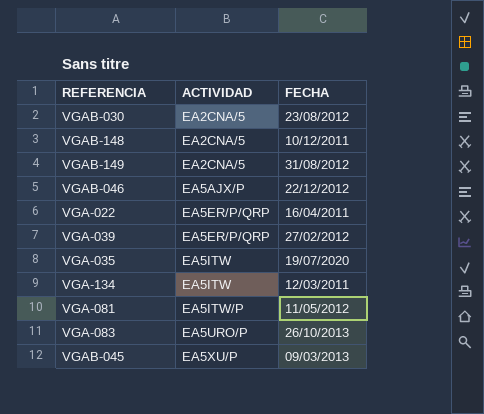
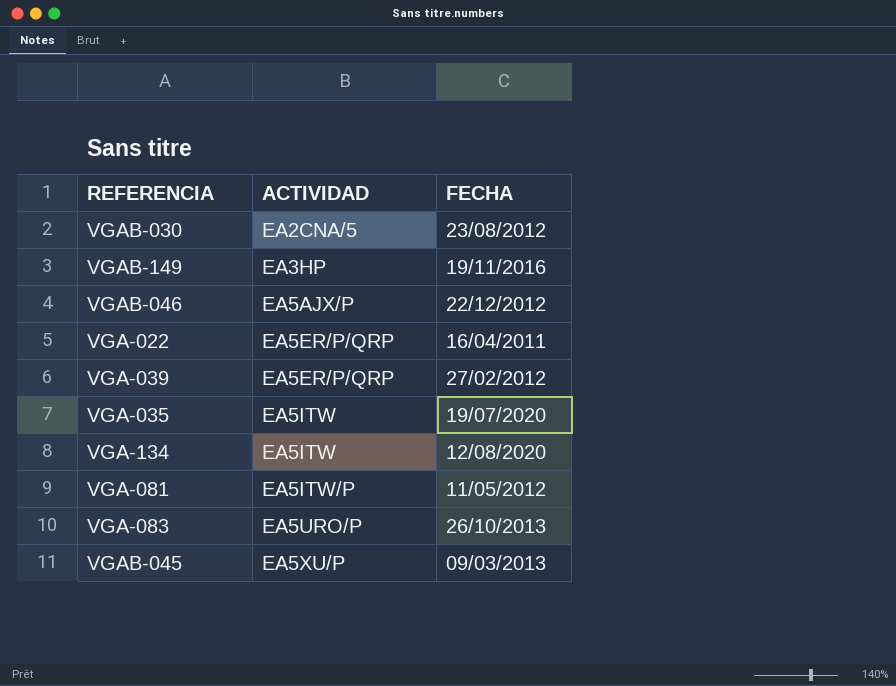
row VGAB-148: EA2CNA/5 | 10/12/2011 -> none
VGAB-149 | ACTIVIDAD: EA2CNA/5 -> EA3HP
VGAB-149 | FECHA: 31/08/2012 -> 19/11/2016
VGA-134 | FECHA: 12/03/2011 -> 12/08/2020

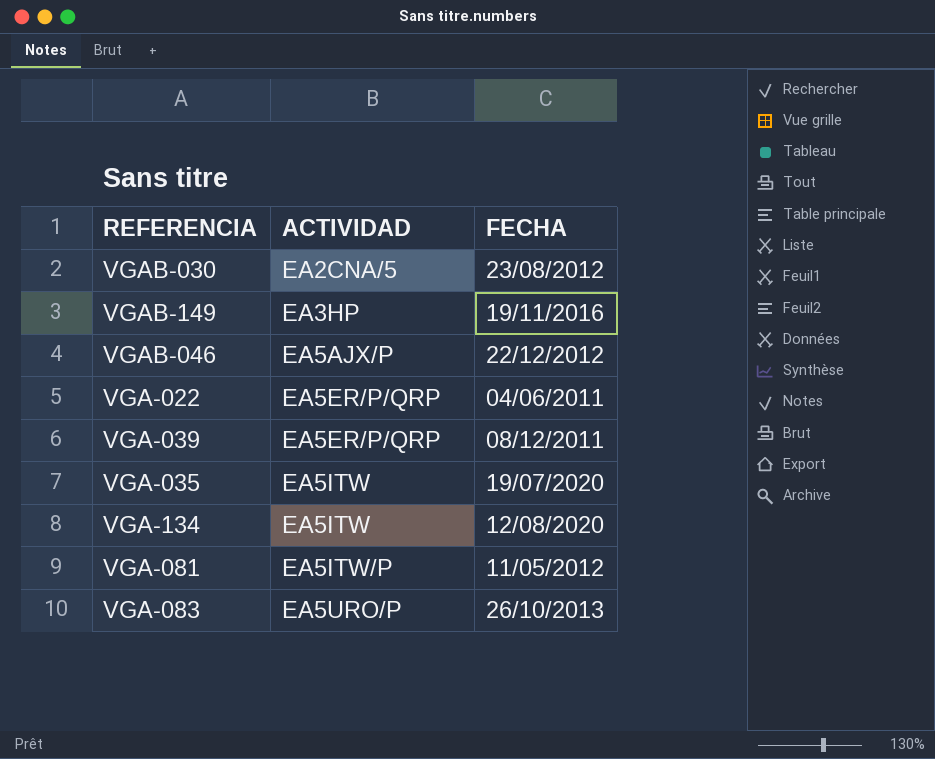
row VGAB-045: EA5XU/P | 09/03/2013 -> none
VGA-022 | FECHA: 16/04/2011 -> 04/06/2011
VGA-039 | FECHA: 27/02/2012 -> 08/12/2011

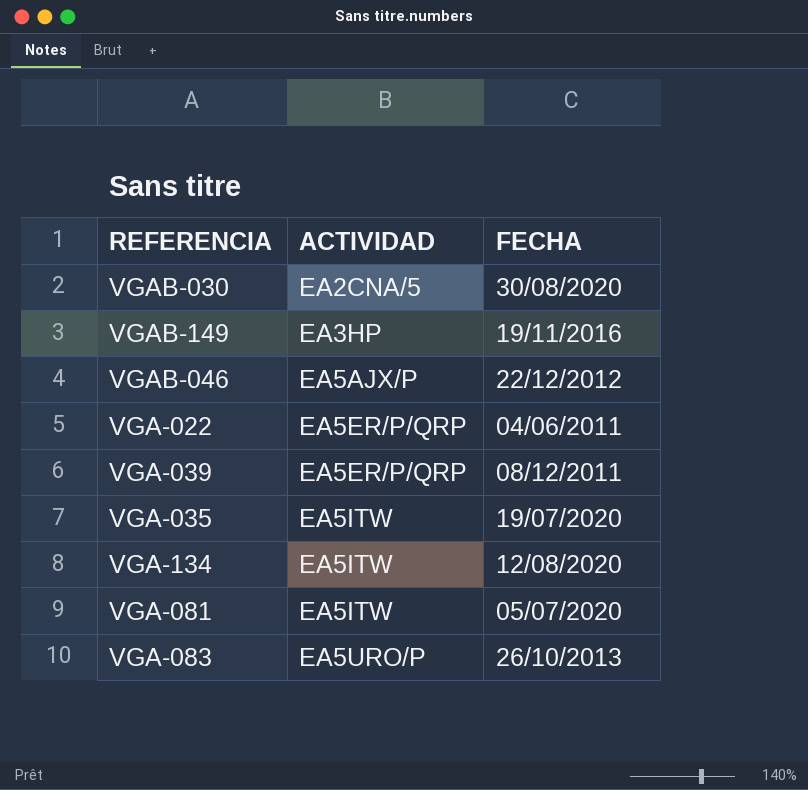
VGAB-030 | FECHA: 23/08/2012 -> 30/08/2020
VGA-081 | ACTIVIDAD: EA5ITW/P -> EA5ITW
VGA-081 | FECHA: 11/05/2012 -> 05/07/2020

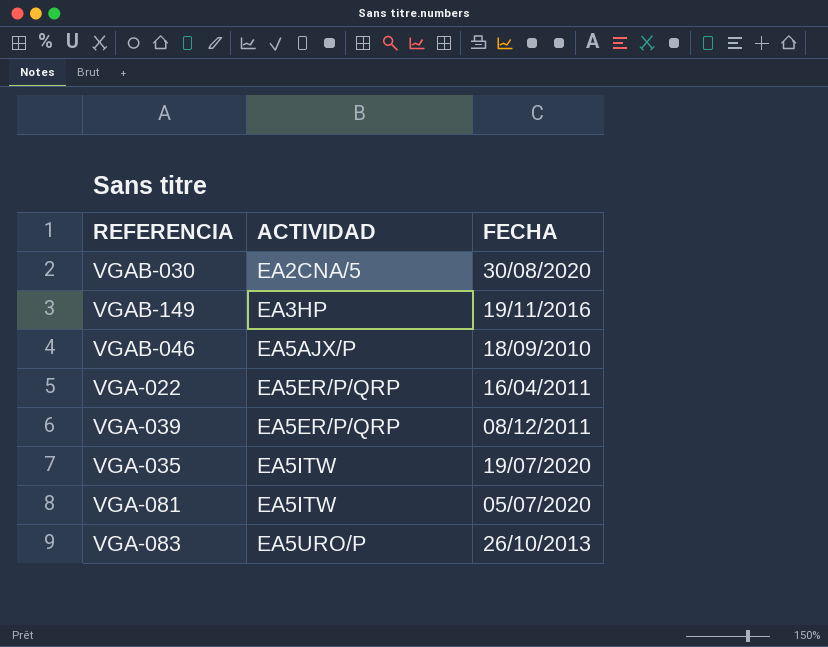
row VGA-134: EA5ITW | 12/08/2020 -> none
VGAB-046 | FECHA: 22/12/2012 -> 18/09/2010
VGA-022 | FECHA: 04/06/2011 -> 16/04/2011

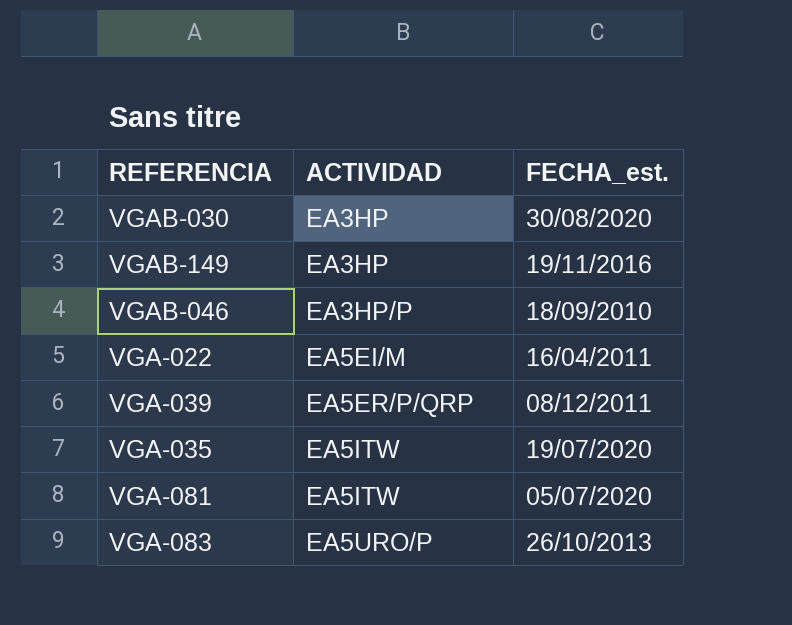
column name: FECHA -> FECHA_est.
VGAB-030 | ACTIVIDAD: EA2CNA/5 -> EA3HP
VGAB-046 | ACTIVIDAD: EA5AJX/P -> EA3HP/P
VGA-022 | ACTIVIDAD: EA5ER/P/QRP -> EA5EI/M

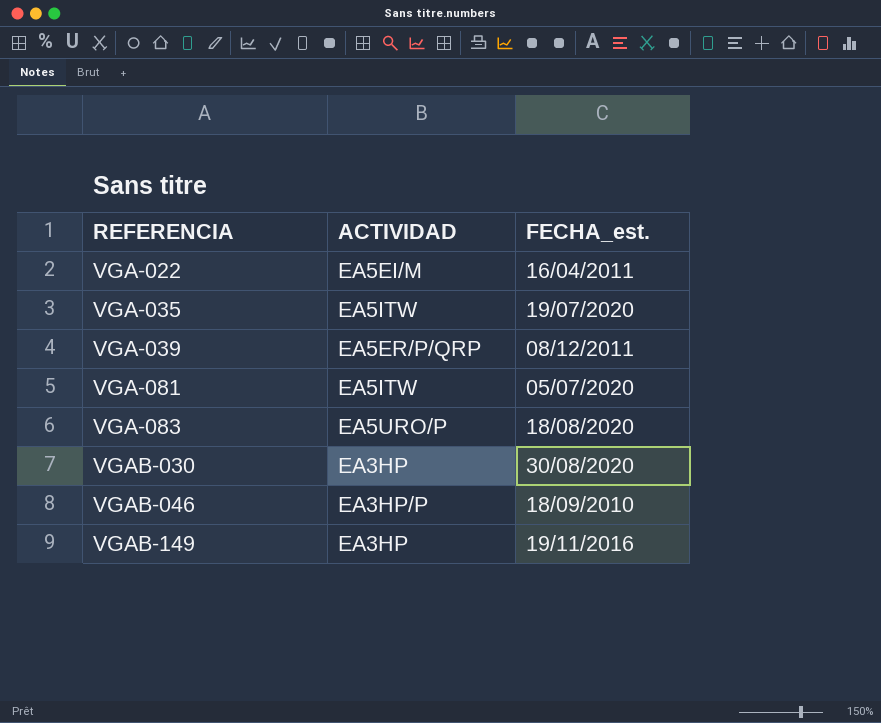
row order: ACTIVIDAD ascending -> REFERENCIA ascending
VGA-083 | FECHA_est.: 26/10/2013 -> 18/08/2020

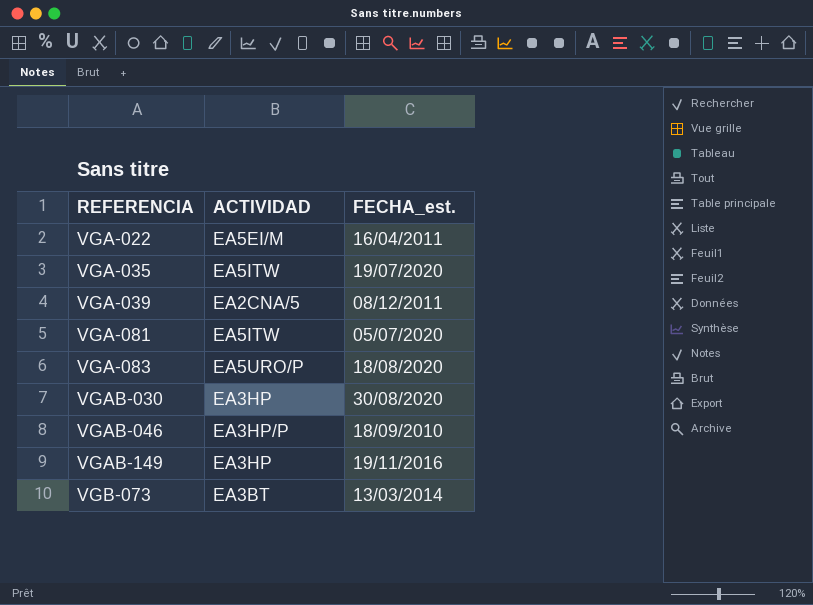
VGA-039 | ACTIVIDAD: EA5ER/P/QRP -> EA2CNA/5
row VGB-073: none -> EA3BT | 13/03/2014

